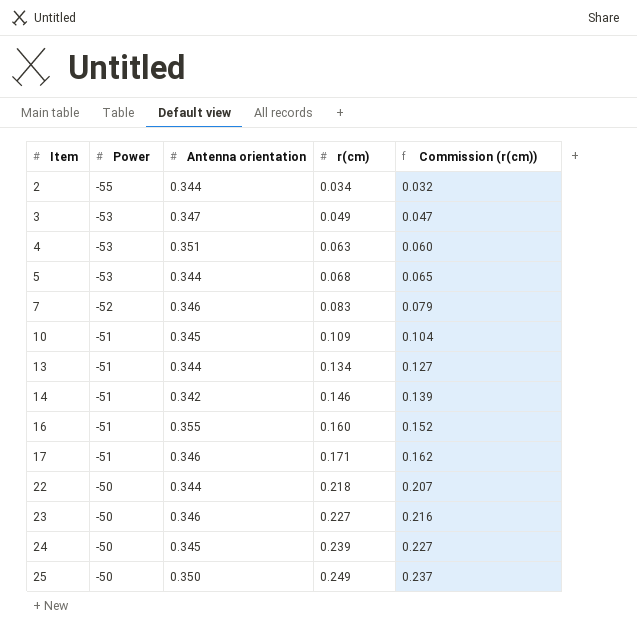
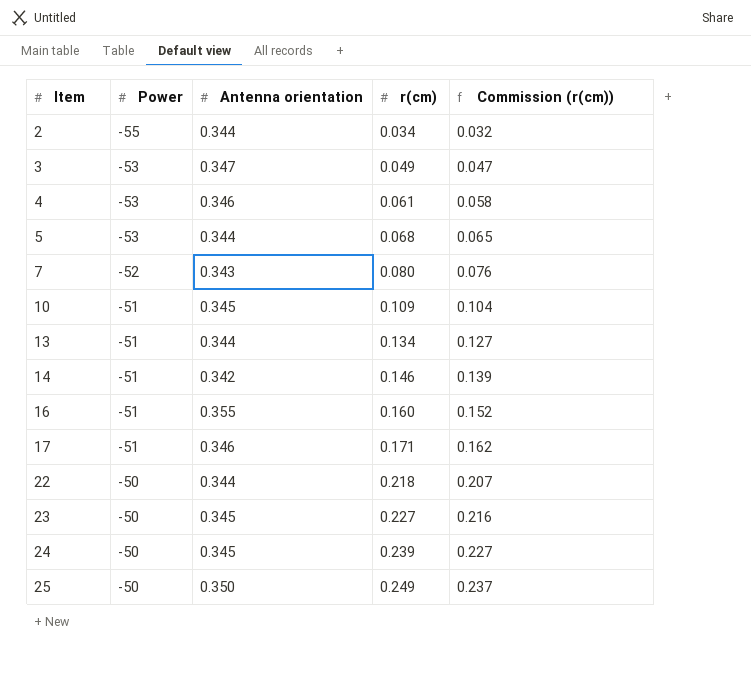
4 | Antenna orientation: 0.351 -> 0.346
4 | r(cm): 0.063 -> 0.061
4 | Commission (r(cm)): 0.060 -> 0.058
7 | Antenna orientation: 0.346 -> 0.343
7 | r(cm): 0.083 -> 0.080
7 | Commission (r(cm)): 0.079 -> 0.076
23 | Antenna orientation: 0.346 -> 0.345

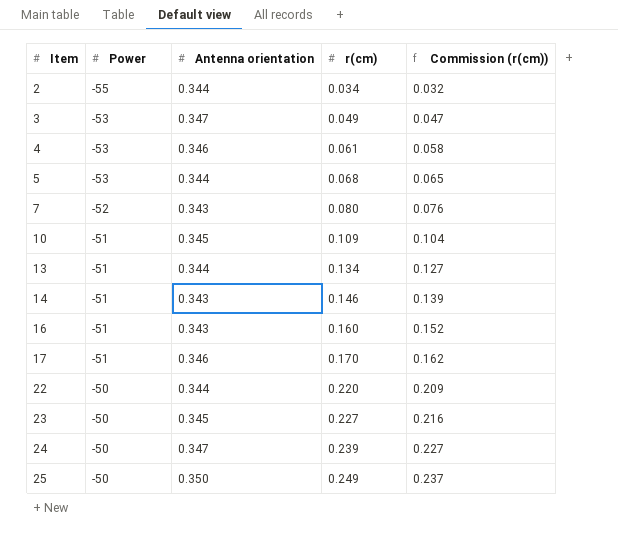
14 | Antenna orientation: 0.342 -> 0.343
16 | Antenna orientation: 0.355 -> 0.343
17 | r(cm): 0.171 -> 0.170
22 | r(cm): 0.218 -> 0.220
22 | Commission (r(cm)): 0.207 -> 0.209
24 | Antenna orientation: 0.345 -> 0.347

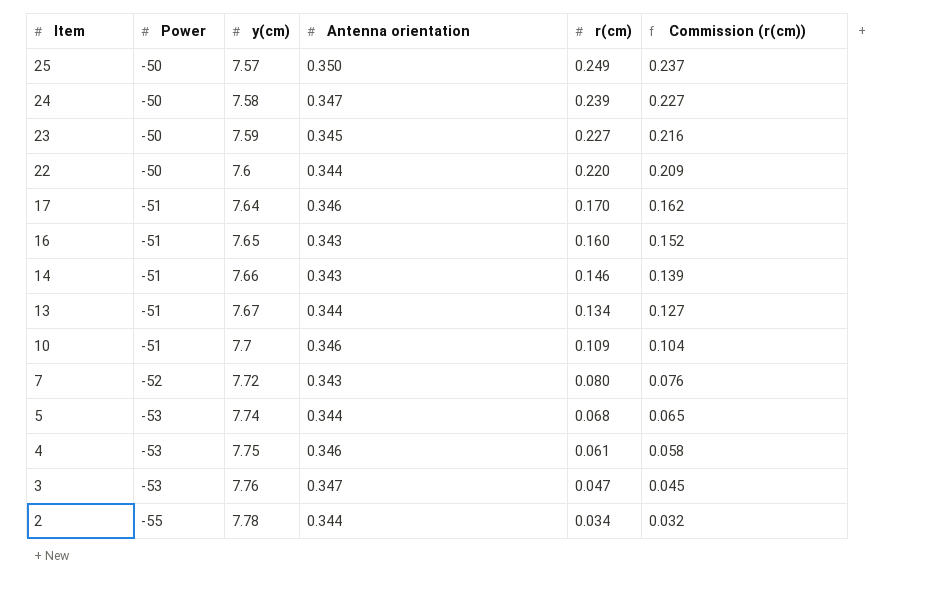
row order: Item ascending -> Item descending
column y(cm) | position: none -> 3
10 | Antenna orientation: 0.345 -> 0.346
3 | r(cm): 0.049 -> 0.047
3 | Commission (r(cm)): 0.047 -> 0.045

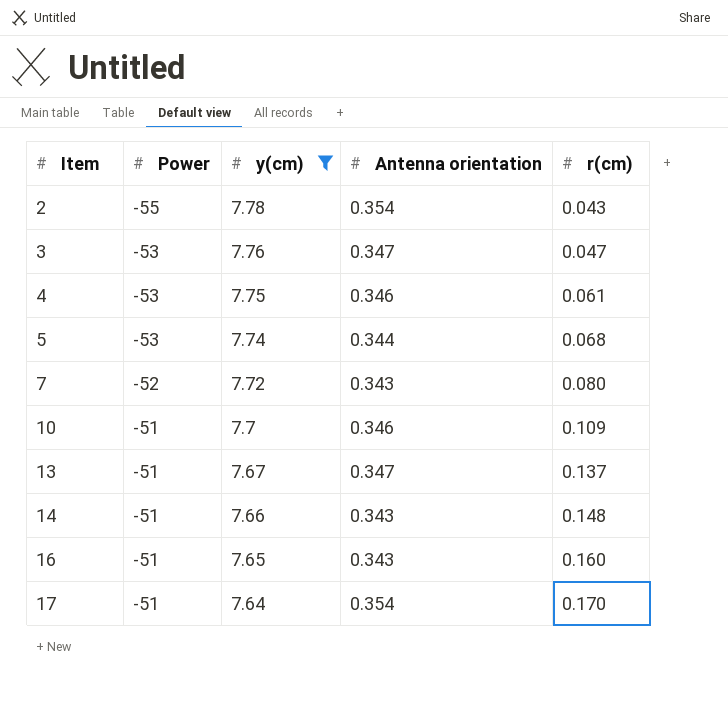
filter: none -> y(cm) >= 7.64
row order: Item descending -> Item ascending
column Commission (r(cm)) | formula: [r(cm)] * 0.95 -> none
2 | Antenna orientation: 0.344 -> 0.354
2 | r(cm): 0.034 -> 0.043
13 | Antenna orientation: 0.344 -> 0.347
13 | r(cm): 0.134 -> 0.137
14 | r(cm): 0.146 -> 0.148
17 | Antenna orientation: 0.346 -> 0.354

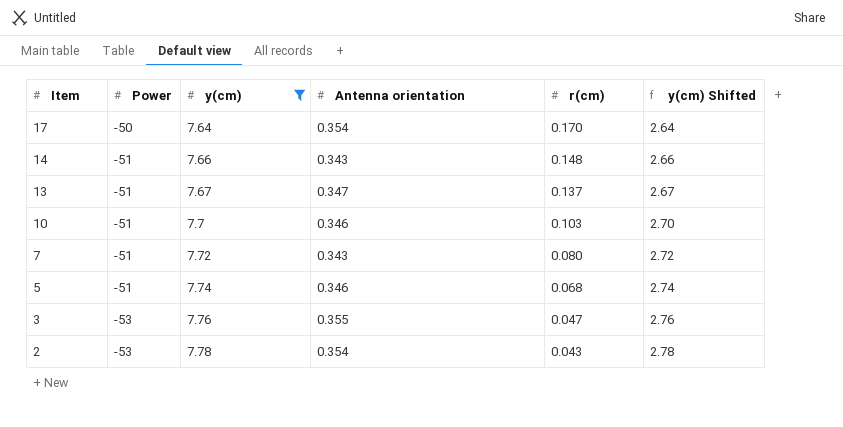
row order: Item ascending -> Item descending
column y(cm) Shifted | formula: none -> [y(cm)] - 5
row 4: -53 | 7.75 | 0.346 | 0.061 -> none
row 16: -51 | 7.65 | 0.343 | 0.160 -> none
17 | Power: -51 -> -50
10 | r(cm): 0.109 -> 0.103
7 | Power: -52 -> -51
5 | Power: -53 -> -51
5 | Antenna orientation: 0.344 -> 0.346
3 | Antenna orientation: 0.347 -> 0.355
2 | Power: -55 -> -53

